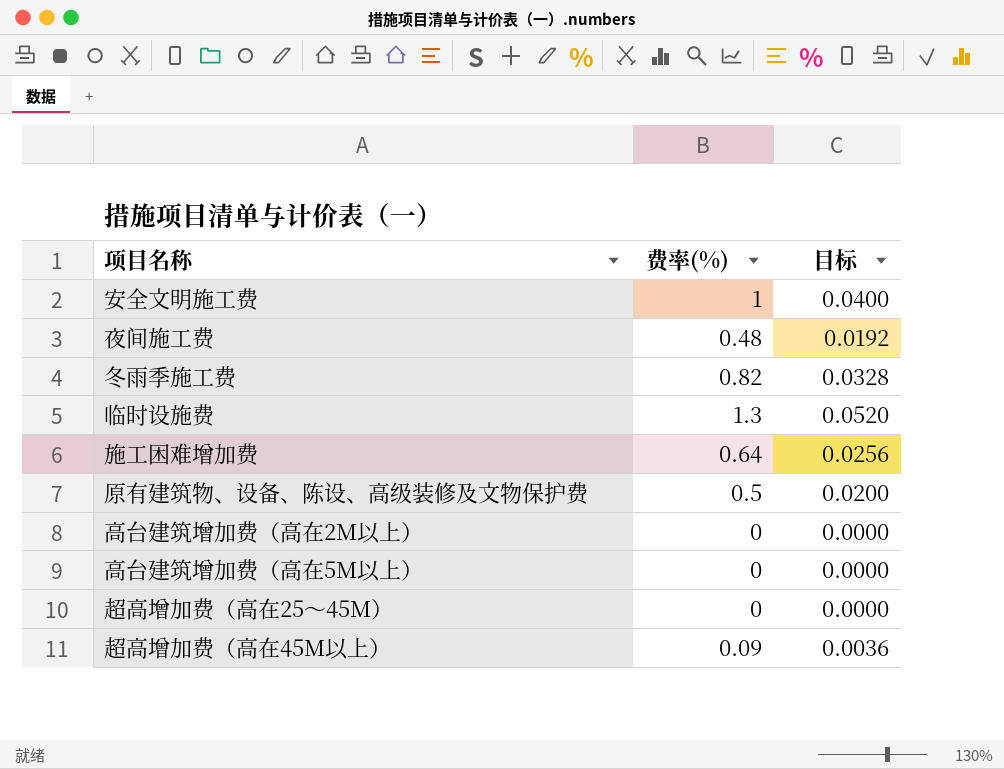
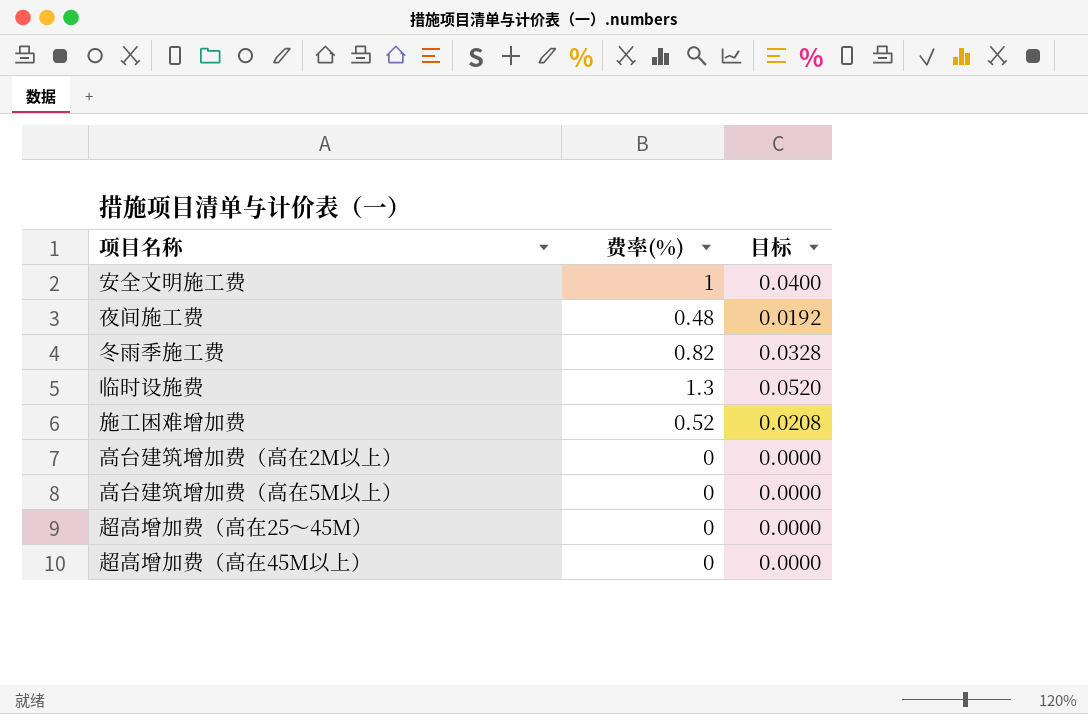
row 原有建筑物、设备、陈设、高级装修及文物保护费: 0.5 | 0.0200 -> none
施工困难增加费 | 费率(%): 0.64 -> 0.52
施工困难增加费 | 目标: 0.0256 -> 0.0208
超高增加费（高在45M以上） | 费率(%): 0.09 -> 0
超高增加费（高在45M以上） | 目标: 0.0036 -> 0.0000

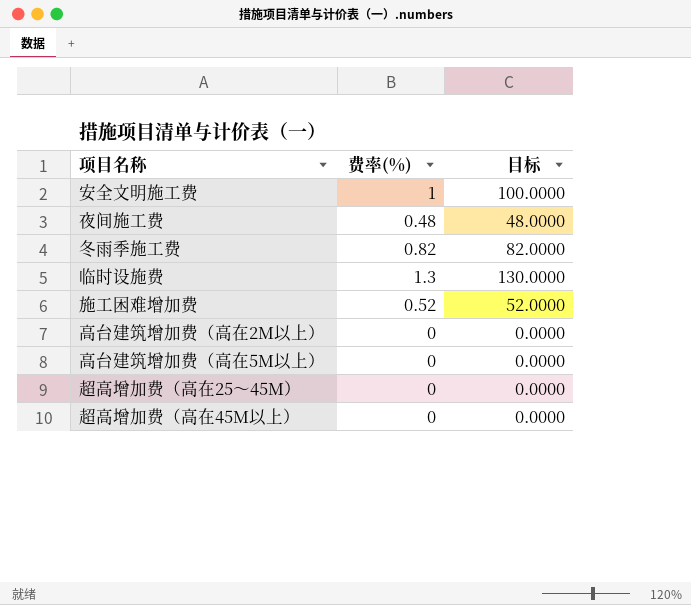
column 目标 | formula: [费率(%)] * 0.04 -> [费率(%)] * 100

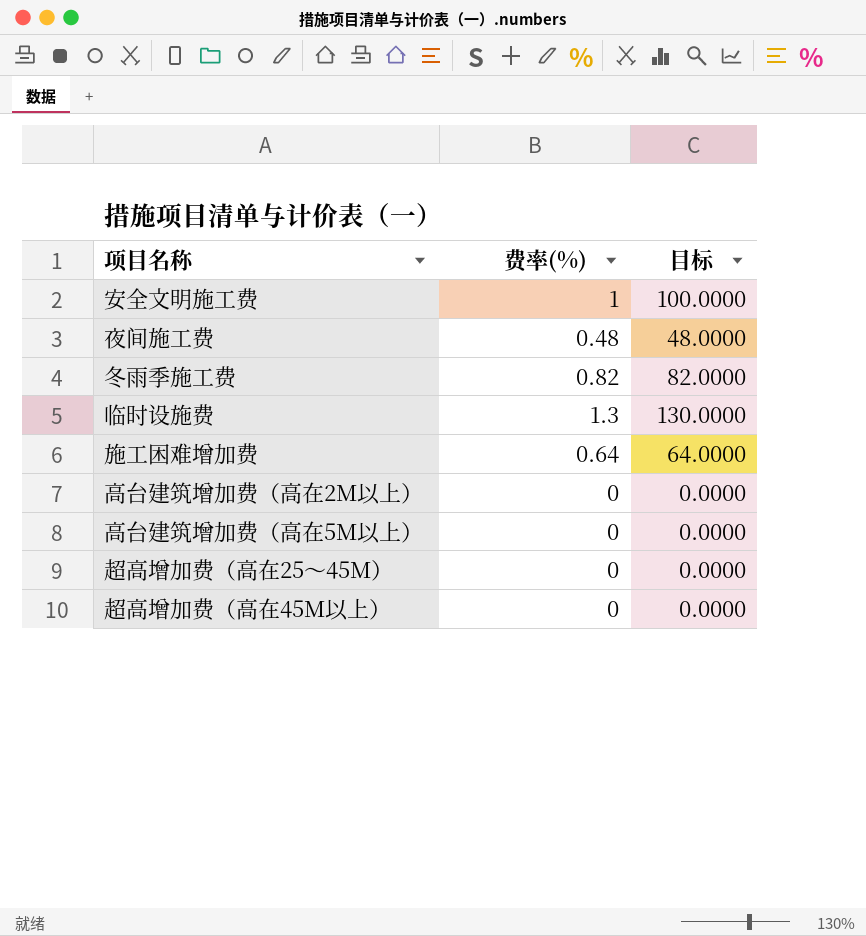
施工困难增加费 | 费率(%): 0.52 -> 0.64
施工困难增加费 | 目标: 52.0000 -> 64.0000

